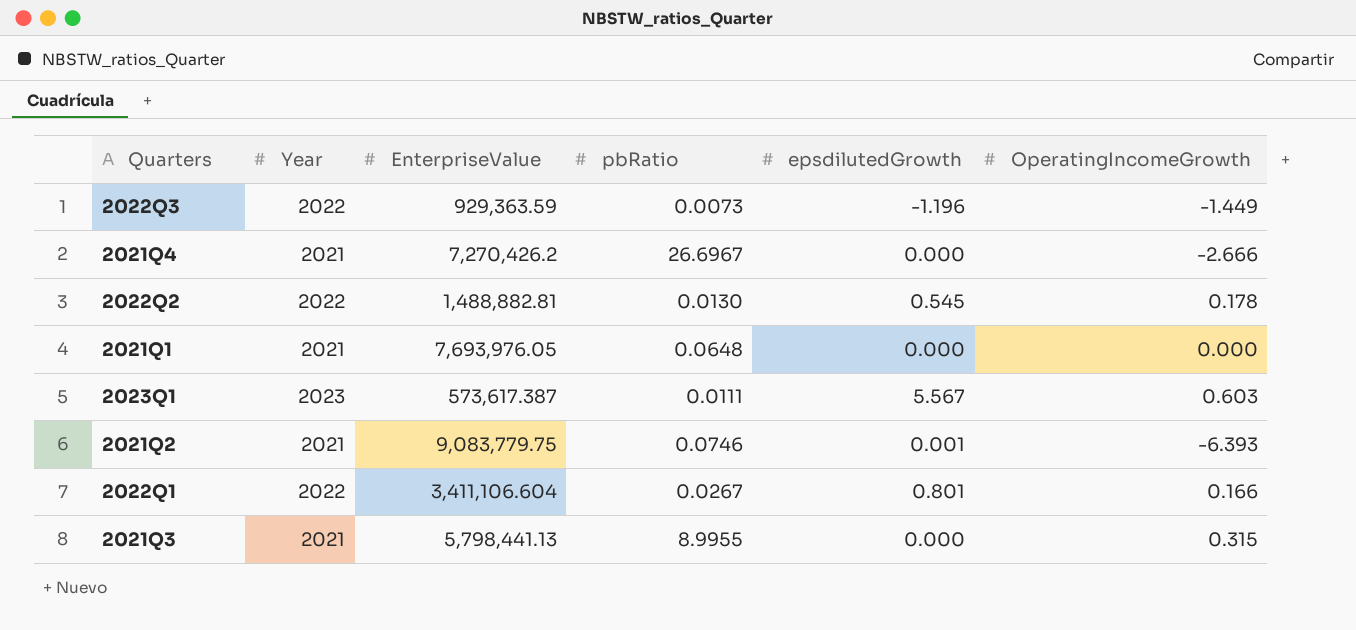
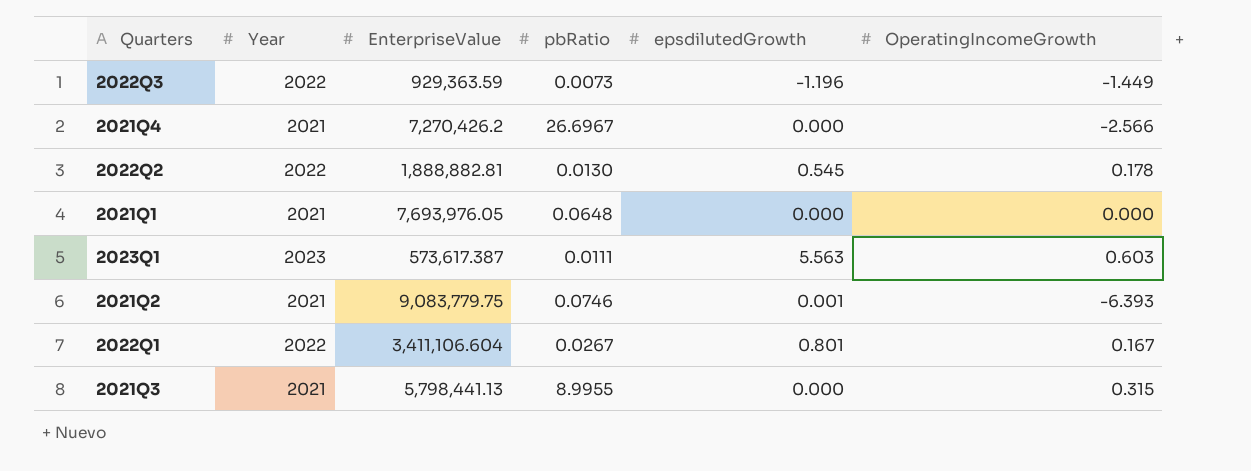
2021Q4 | OperatingIncomeGrowth: -2.666 -> -2.566
2022Q2 | EnterpriseValue: 1,488,882.81 -> 1,888,882.81
2023Q1 | epsdilutedGrowth: 5.567 -> 5.563
2022Q1 | OperatingIncomeGrowth: 0.166 -> 0.167

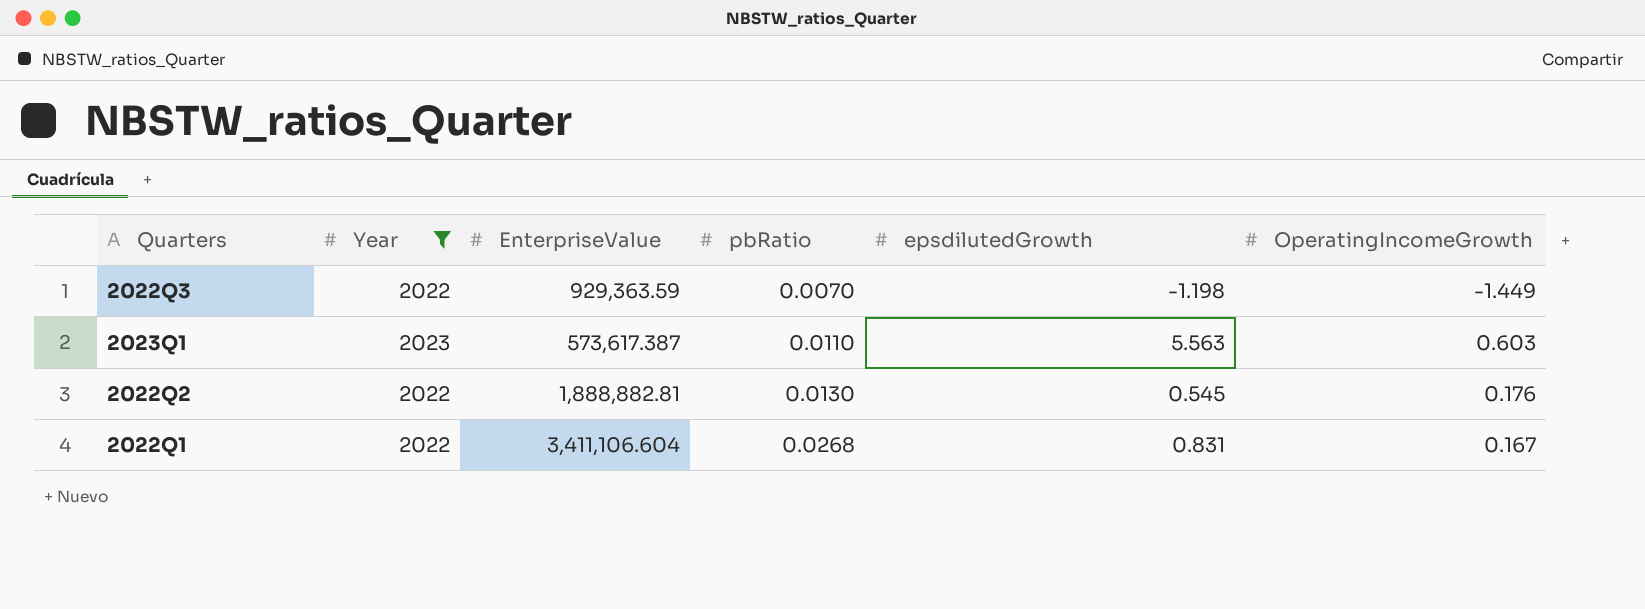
filter: none -> Year != 2021
row order: none -> pbRatio ascending
2022Q3 | pbRatio: 0.0073 -> 0.0070
2022Q3 | epsdilutedGrowth: -1.196 -> -1.198
2023Q1 | pbRatio: 0.0111 -> 0.0110
2022Q2 | OperatingIncomeGrowth: 0.178 -> 0.176
2022Q1 | pbRatio: 0.0267 -> 0.0268
2022Q1 | epsdilutedGrowth: 0.801 -> 0.831

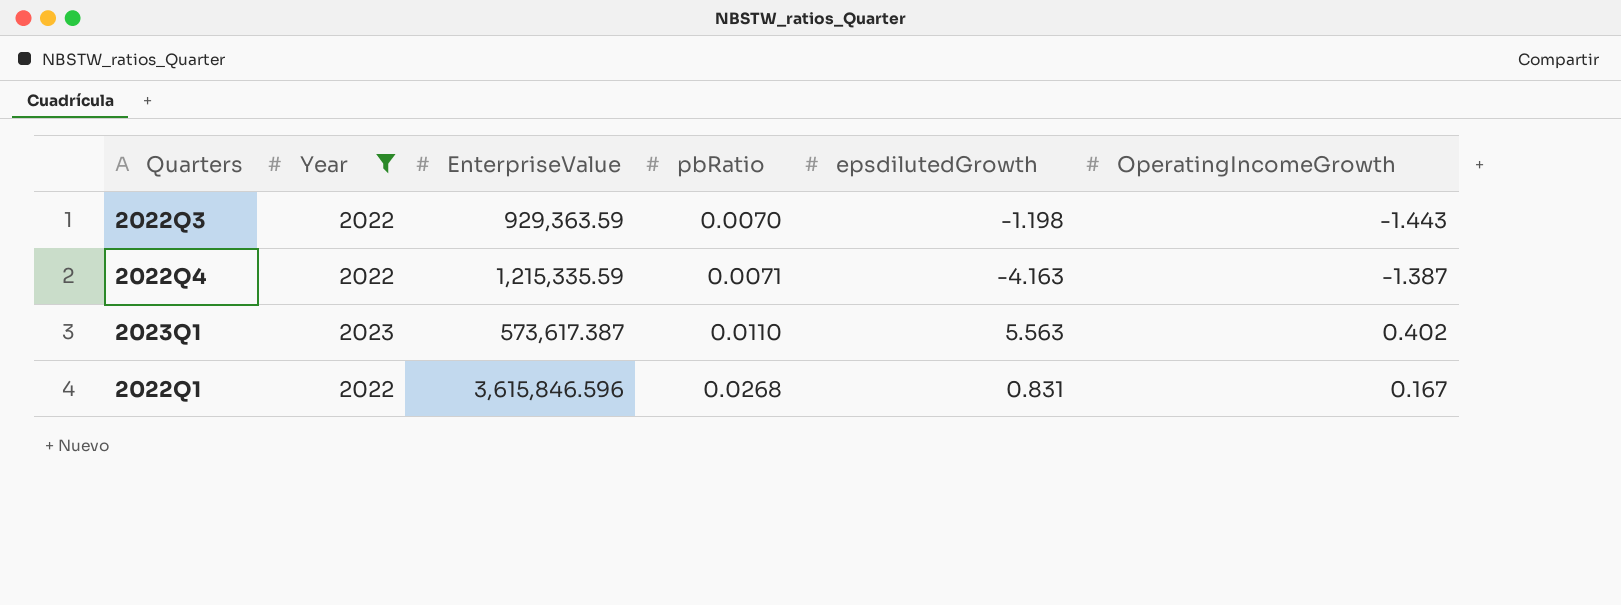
row 2022Q2: 2022 | 1,888,882.81 | 0.0130 | 0.545 | 0.176 -> none
2022Q3 | OperatingIncomeGrowth: -1.449 -> -1.443
row 2022Q4: none -> 2022 | 1,215,335.59 | 0.0071 | -4.163 | -1.387
2023Q1 | OperatingIncomeGrowth: 0.603 -> 0.402
2022Q1 | EnterpriseValue: 3,411,106.604 -> 3,615,846.596

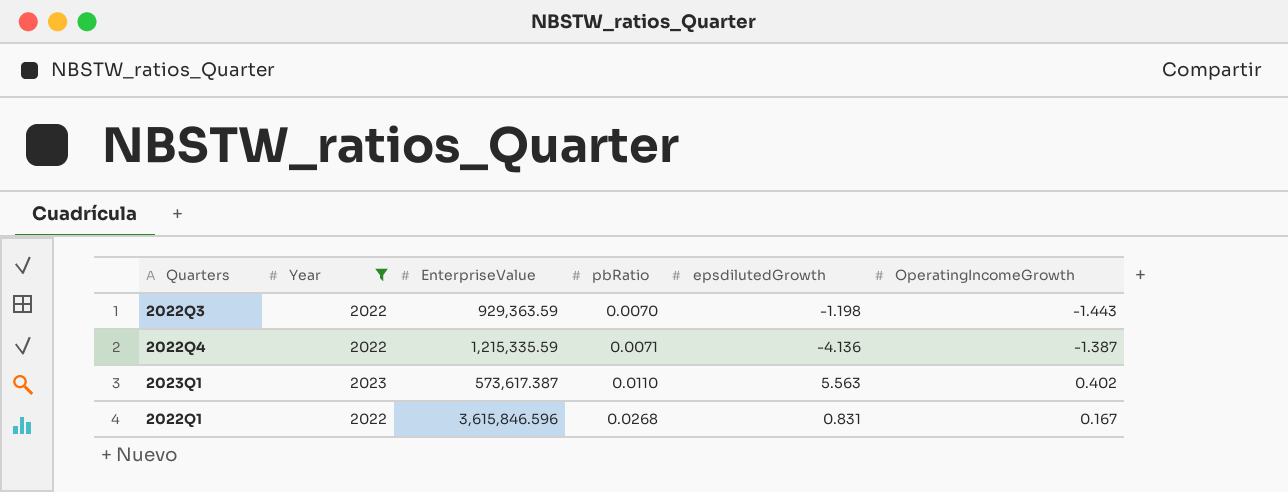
2022Q4 | epsdilutedGrowth: -4.163 -> -4.136

